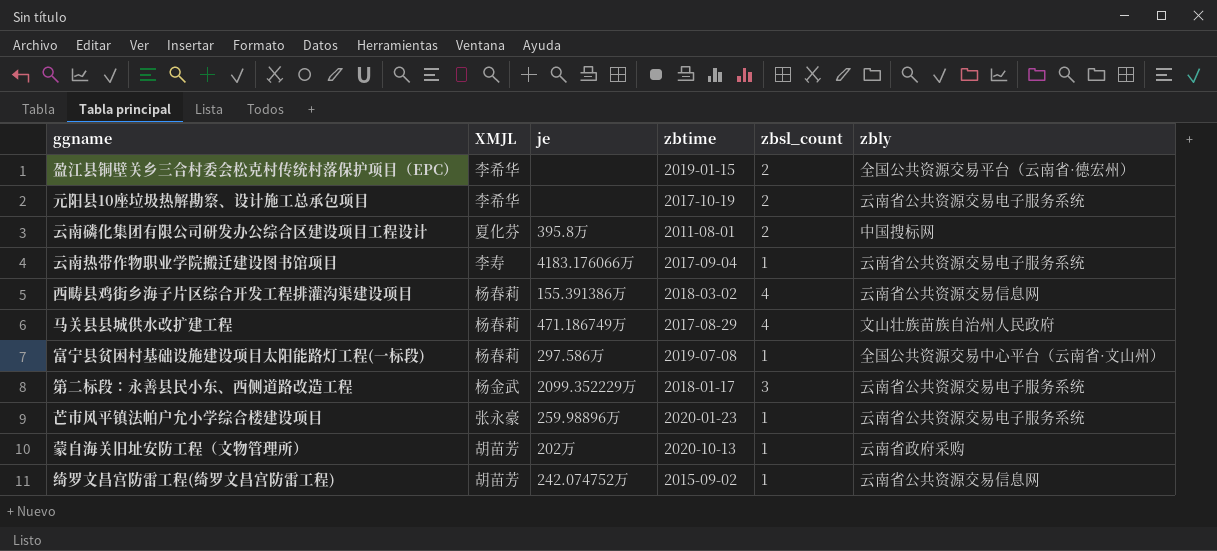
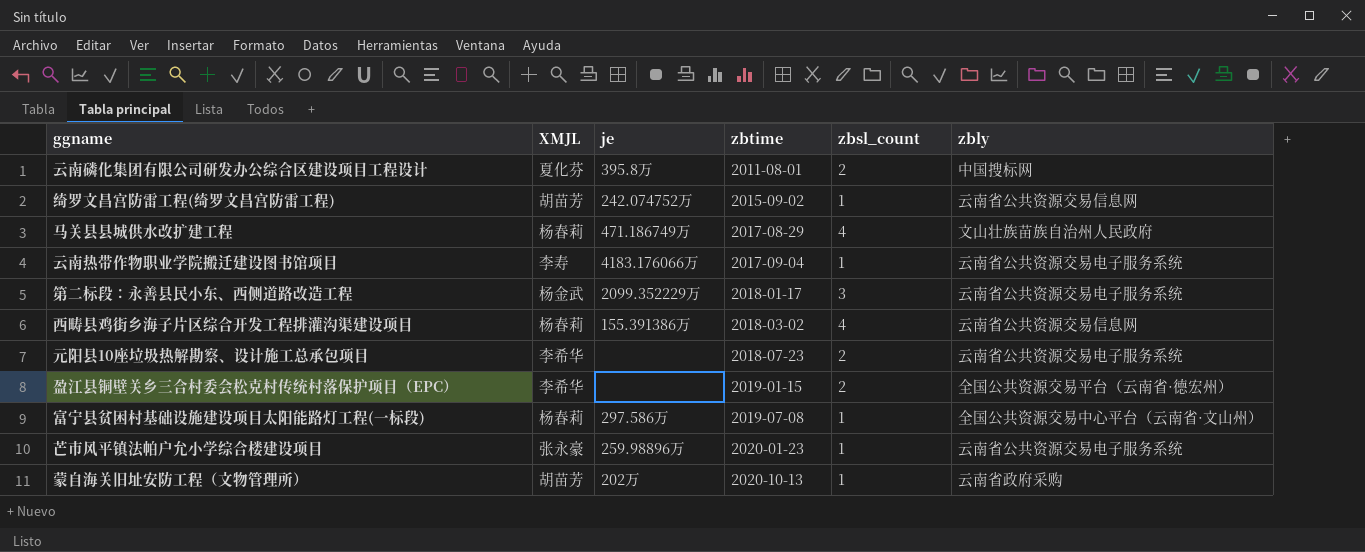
row order: none -> zbtime ascending
元阳县10座垃圾热解勘察、设计施工总承包项目 | zbtime: 2017-10-19 -> 2018-07-23

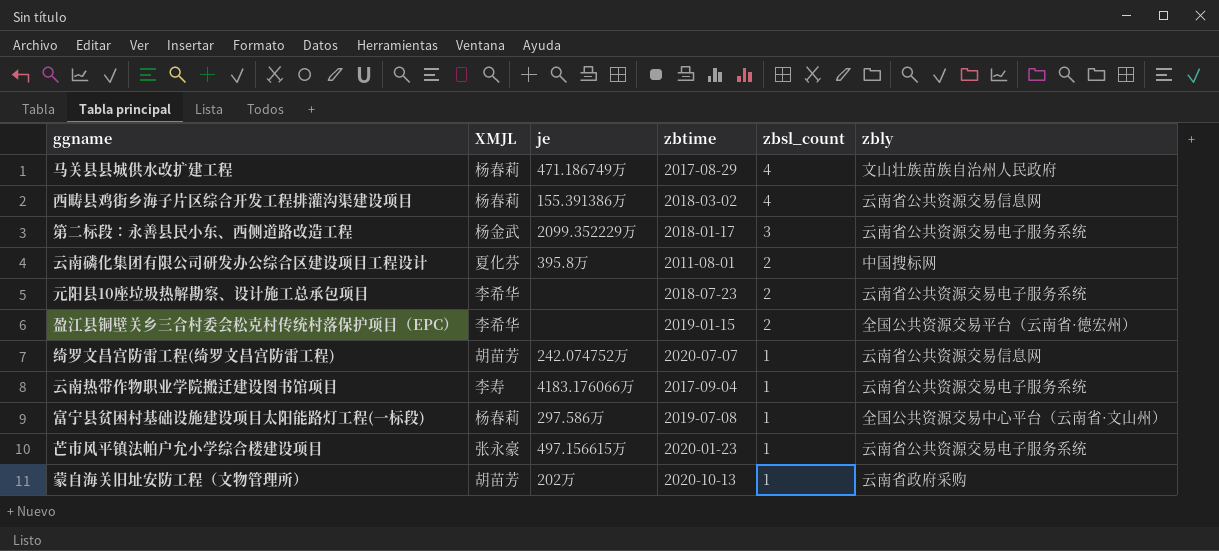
row order: zbtime ascending -> zbsl_count descending
绮罗文昌宫防雷工程(绮罗文昌宫防雷工程) | zbtime: 2015-09-02 -> 2020-07-07
芒市风平镇法帕户允小学综合楼建设项目 | je: 259.98896万 -> 497.156615万

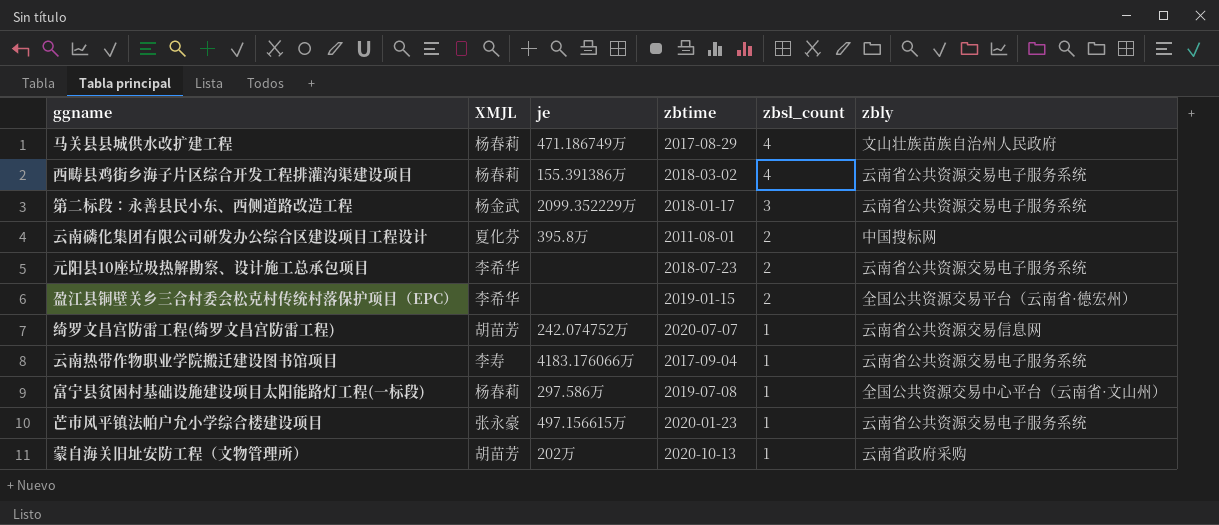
西畴县鸡街乡海子片区综合开发工程排灌沟渠建设项目 | zbly: 云南省公共资源交易信息网 -> 云南省公共资源交易电子服务系统

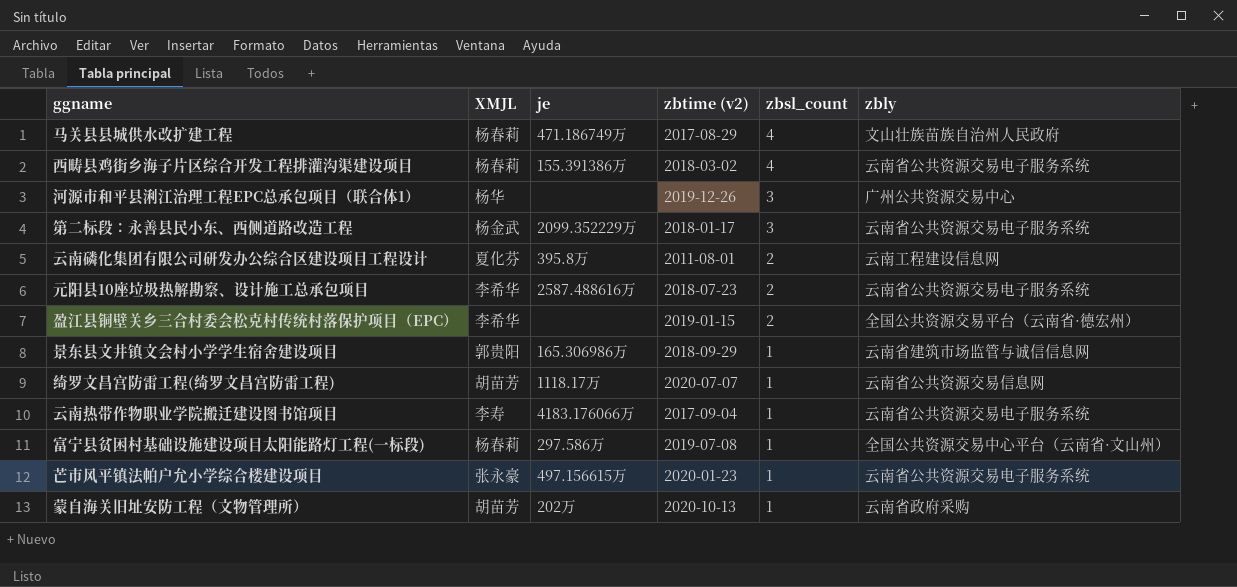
column name: zbtime -> zbtime (v2)
row 河源市和平县浰江治理工程EPC总承包项目（联合体1）: none -> 杨华 | none | 2019-12-26 | 3 | 广州公共资源交易中心
云南磷化集团有限公司研发办公综合区建设项目工程设计 | zbly: 中国搜标网 -> 云南工程建设信息网
元阳县10座垃圾热解勘察、设计施工总承包项目 | je: none -> 2587.488616万
row 景东县文井镇文会村小学学生宿舍建设项目: none -> 郭贵阳 | 165.306986万 | 2018-09-29 | 1 | 云南省建筑市场监管与诚信信息网
绮罗文昌宫防雷工程(绮罗文昌宫防雷工程) | je: 242.074752万 -> 1118.17万

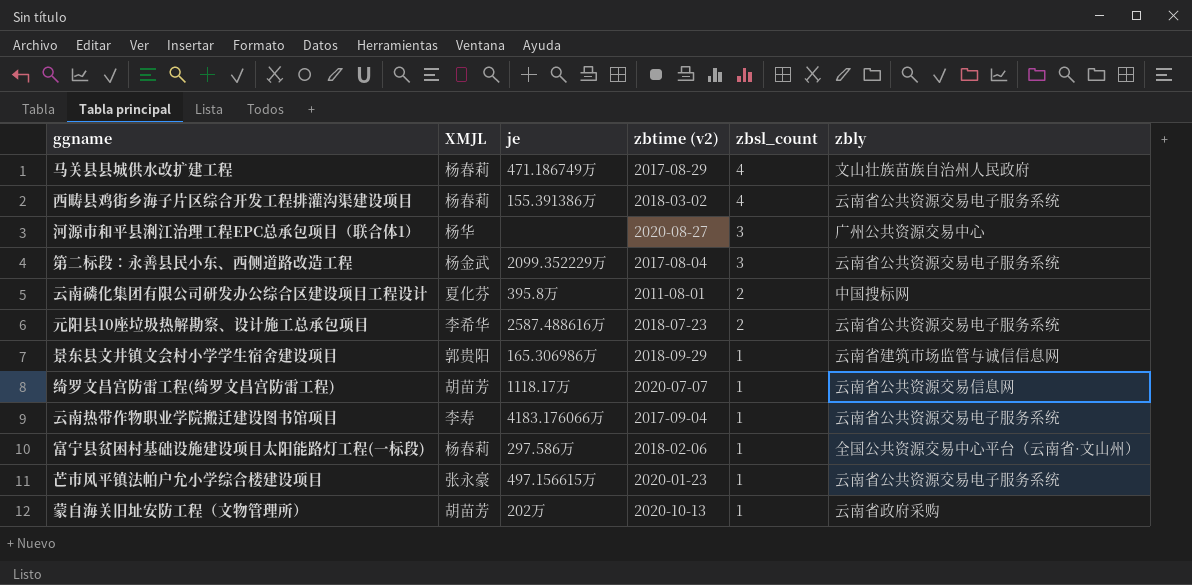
row 盈江县铜壁关乡三合村委会松克村传统村落保护项目（EPC）: 李希华 | none | 2019-01-15 | 2 | 全国公共资源交易平台（云南省·德宏州） -> none
河源市和平县浰江治理工程EPC总承包项目（联合体1） | zbtime (v2): 2019-12-26 -> 2020-08-27
第二标段：永善县民小东、西侧道路改造工程 | zbtime (v2): 2018-01-17 -> 2017-08-04
云南磷化集团有限公司研发办公综合区建设项目工程设计 | zbly: 云南工程建设信息网 -> 中国搜标网
富宁县贫困村基础设施建设项目太阳能路灯工程(一标段) | zbtime (v2): 2019-07-08 -> 2018-02-06

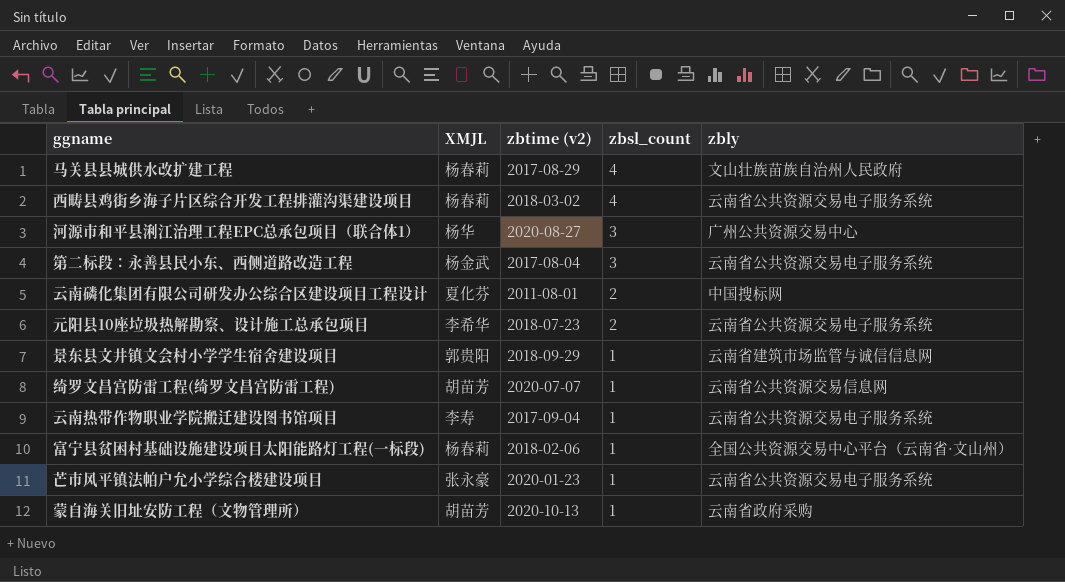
column je | position: 3 -> none

